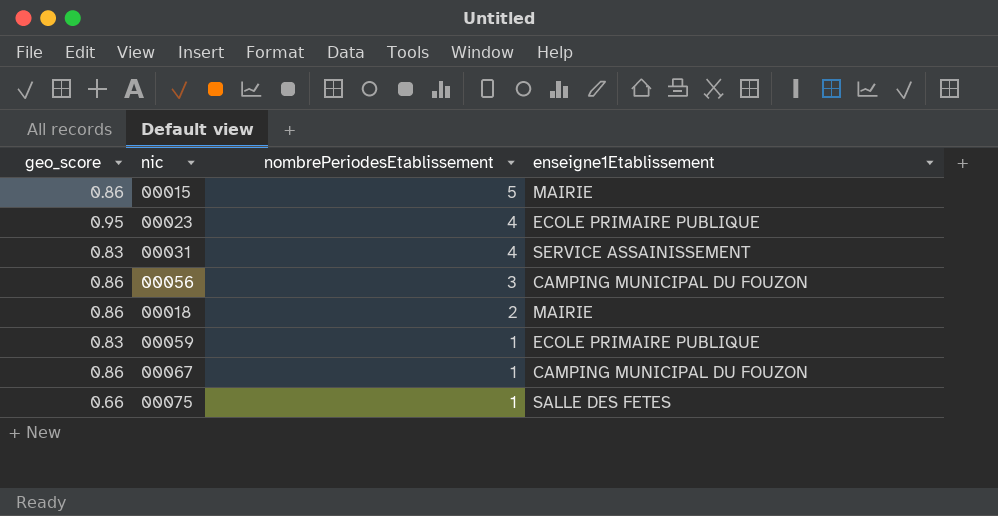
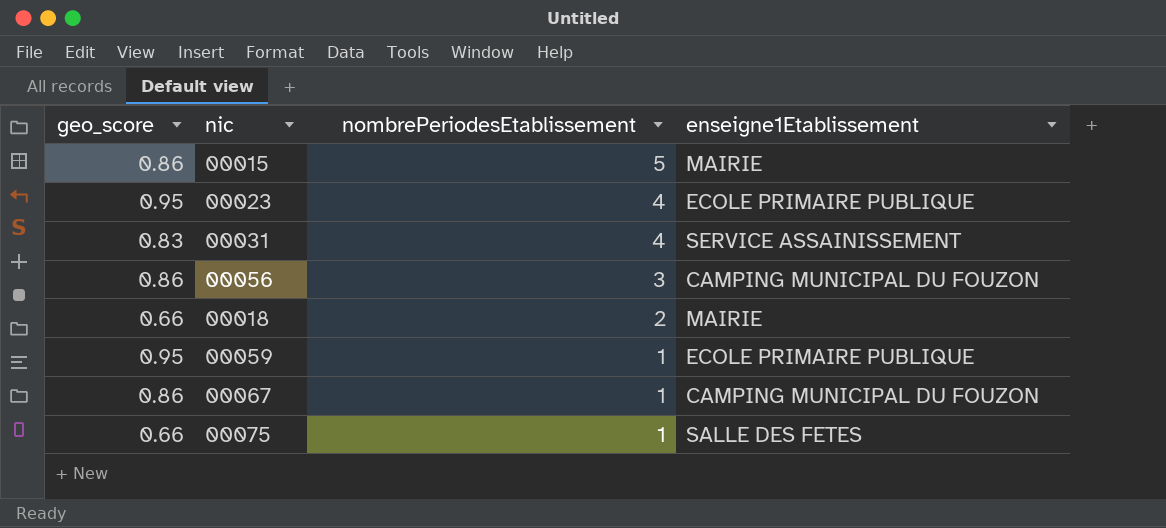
00018 | geo_score: 0.86 -> 0.66
00059 | geo_score: 0.83 -> 0.95

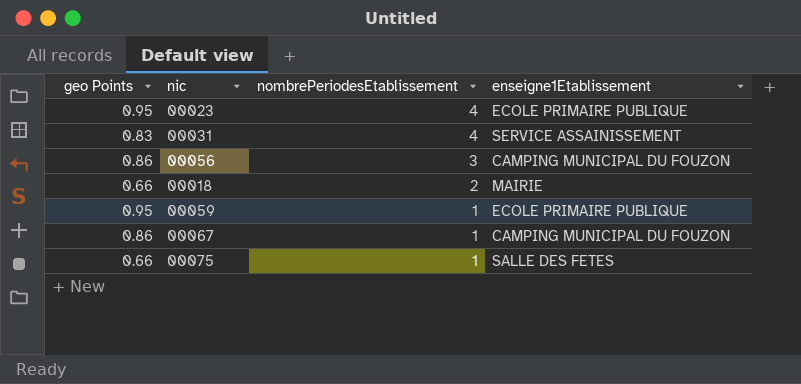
column name: geo_score -> geo Points
row 00015: 0.86 | 5 | MAIRIE -> none

